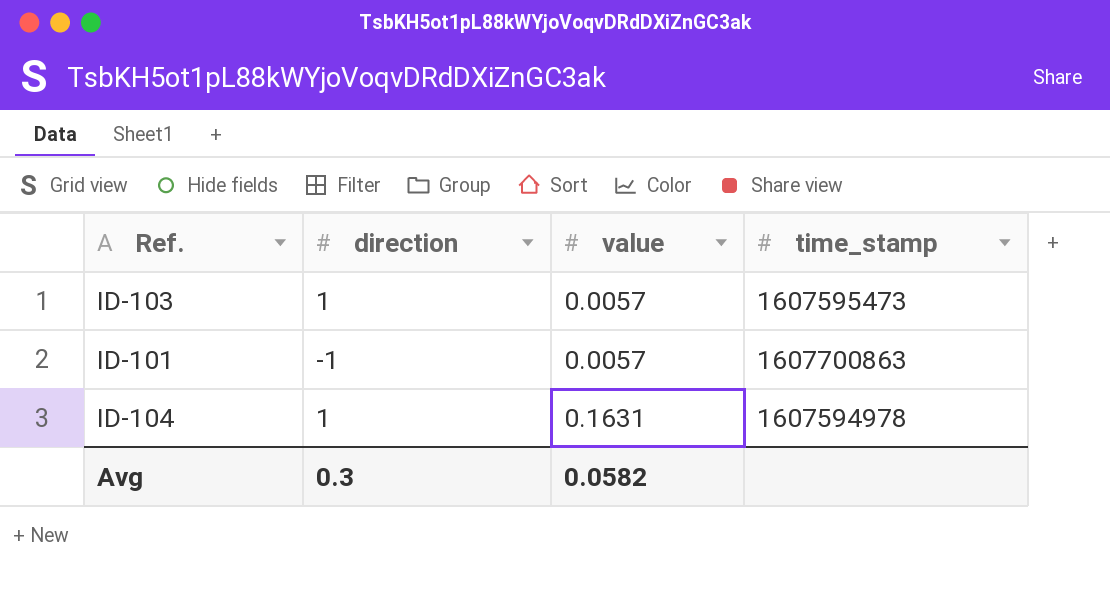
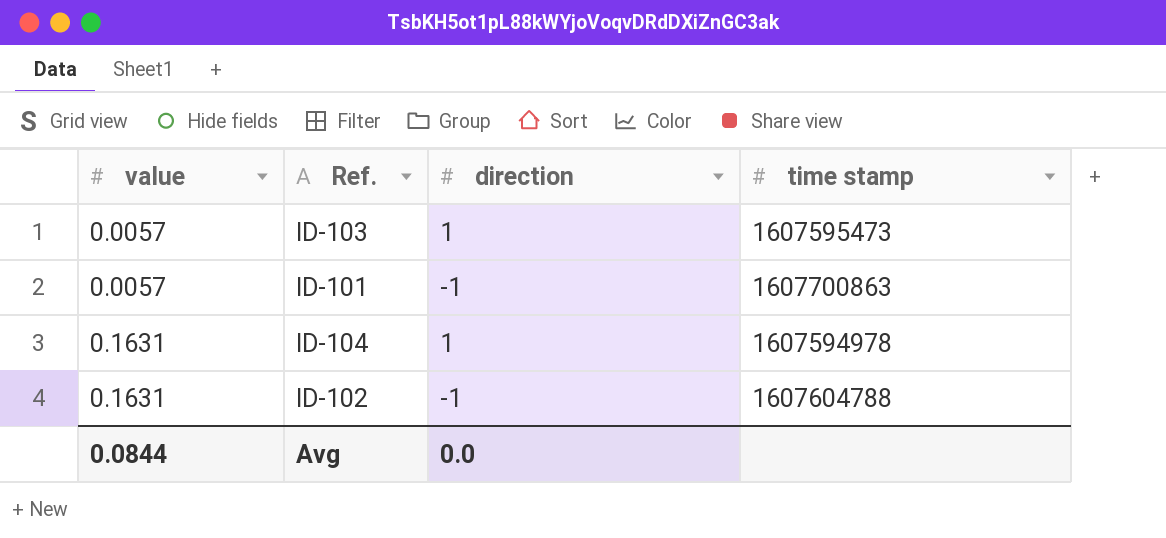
column value | position: 3 -> 1
column name: time_stamp -> time stamp
row ID-102: none -> 0.1631 | -1 | 1607604788
Avg | value: 0.0582 -> 0.0844
Avg | direction: 0.3 -> 0.0

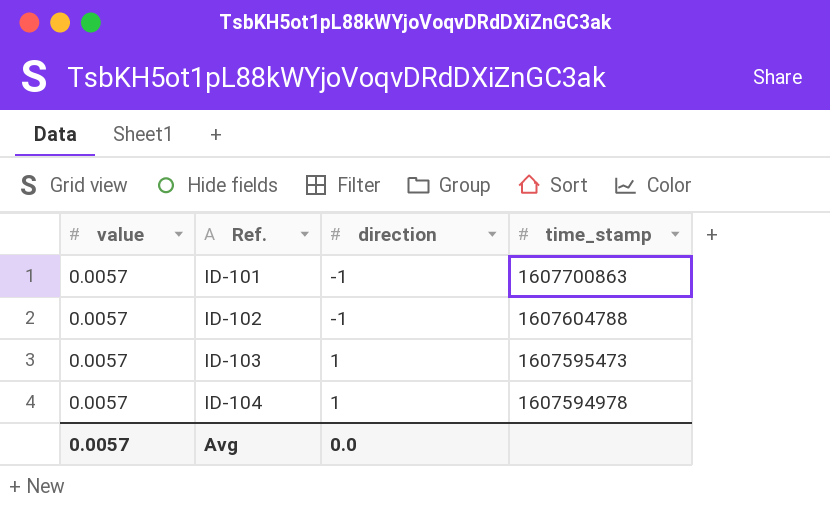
row order: value ascending -> Ref. ascending
column name: time stamp -> time_stamp
ID-102 | value: 0.1631 -> 0.0057
ID-104 | value: 0.1631 -> 0.0057
Avg | value: 0.0844 -> 0.0057

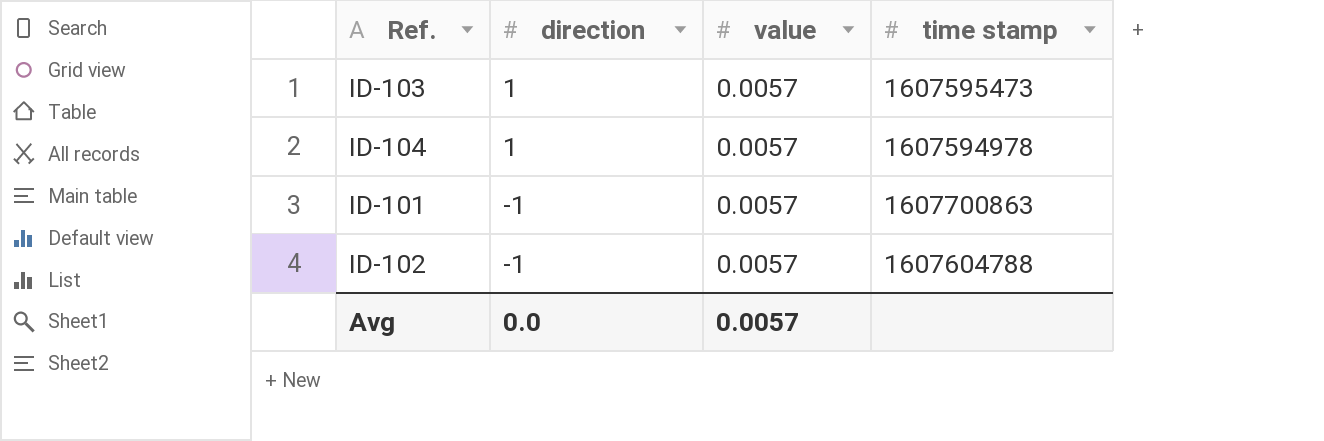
row order: Ref. ascending -> direction descending
column value | position: 1 -> 3
column name: time_stamp -> time stamp

